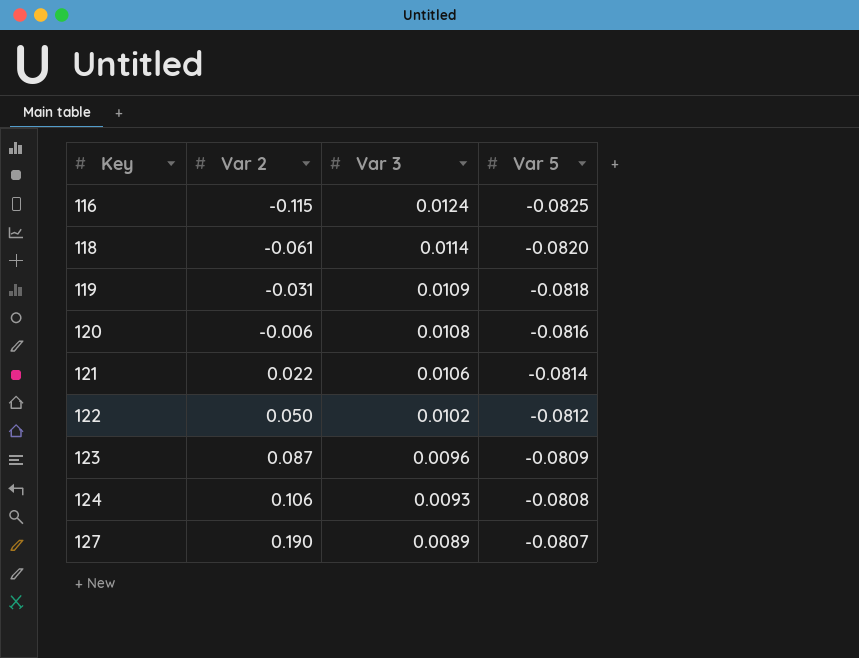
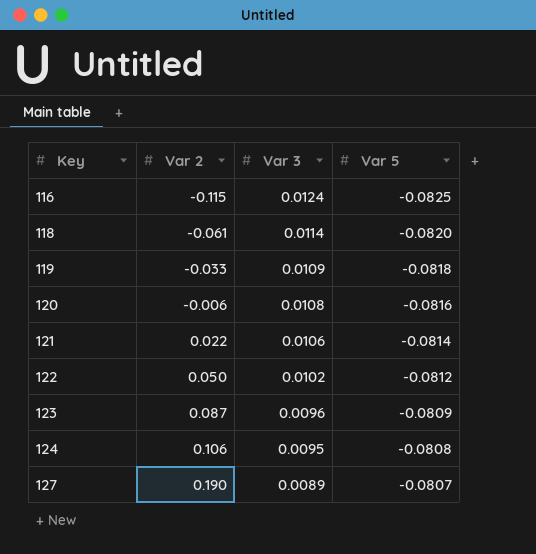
119 | Var 2: -0.031 -> -0.033
124 | Var 3: 0.0093 -> 0.0095

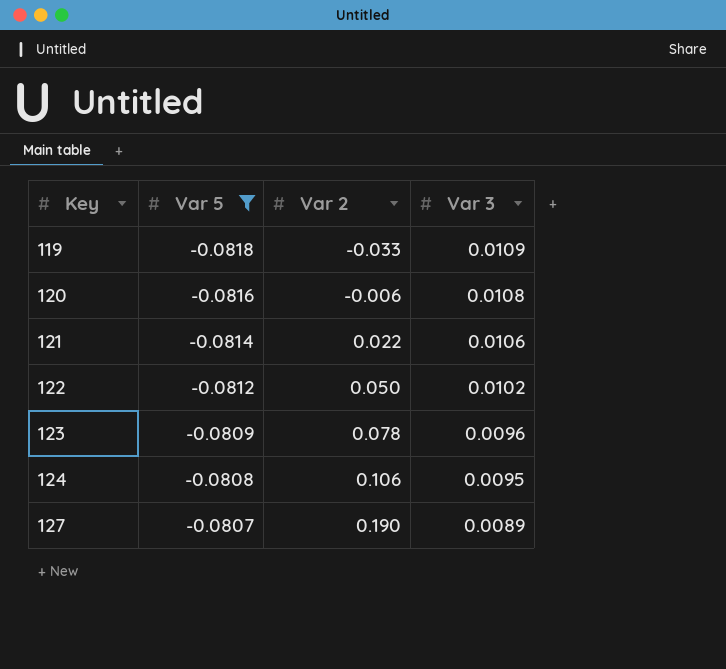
filter: none -> Var 5 >= -0.0818
column Var 5 | position: 4 -> 2
123 | Var 2: 0.087 -> 0.078

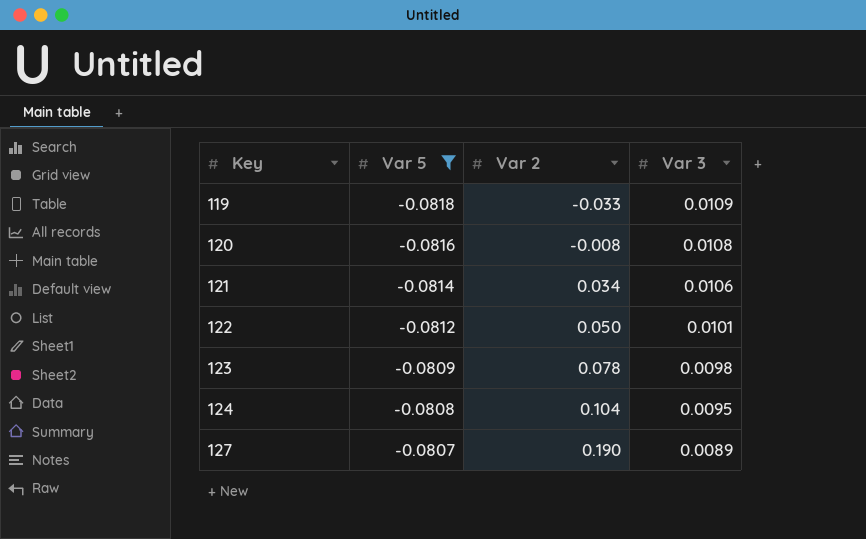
120 | Var 2: -0.006 -> -0.008
121 | Var 2: 0.022 -> 0.034
122 | Var 3: 0.0102 -> 0.0101
123 | Var 3: 0.0096 -> 0.0098
124 | Var 2: 0.106 -> 0.104

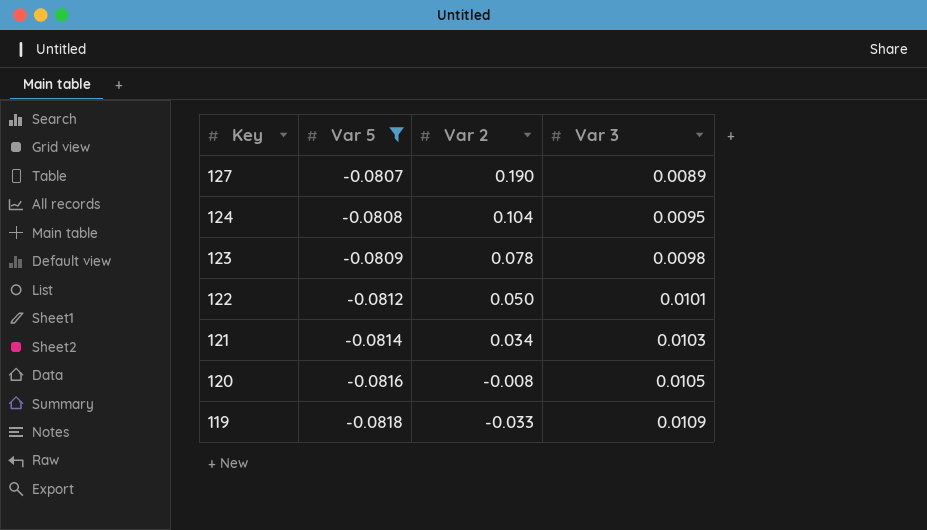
row order: Key ascending -> Key descending
121 | Var 3: 0.0106 -> 0.0103
120 | Var 3: 0.0108 -> 0.0105

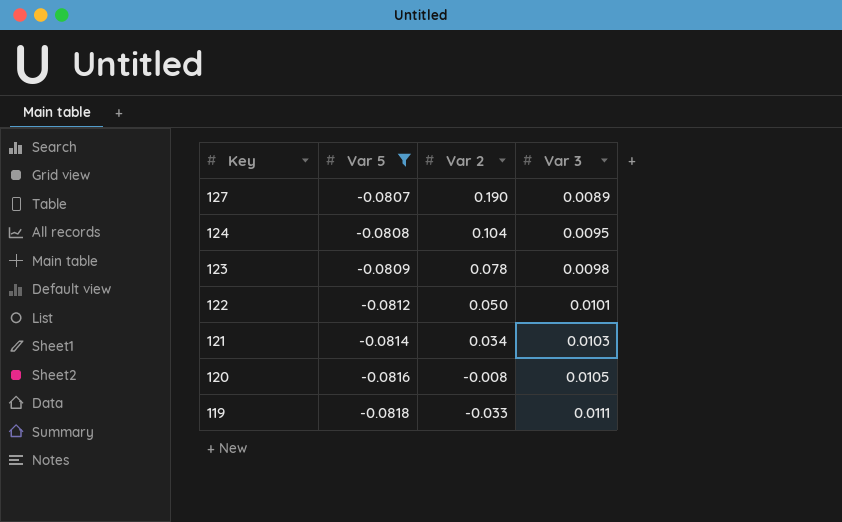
119 | Var 3: 0.0109 -> 0.0111

